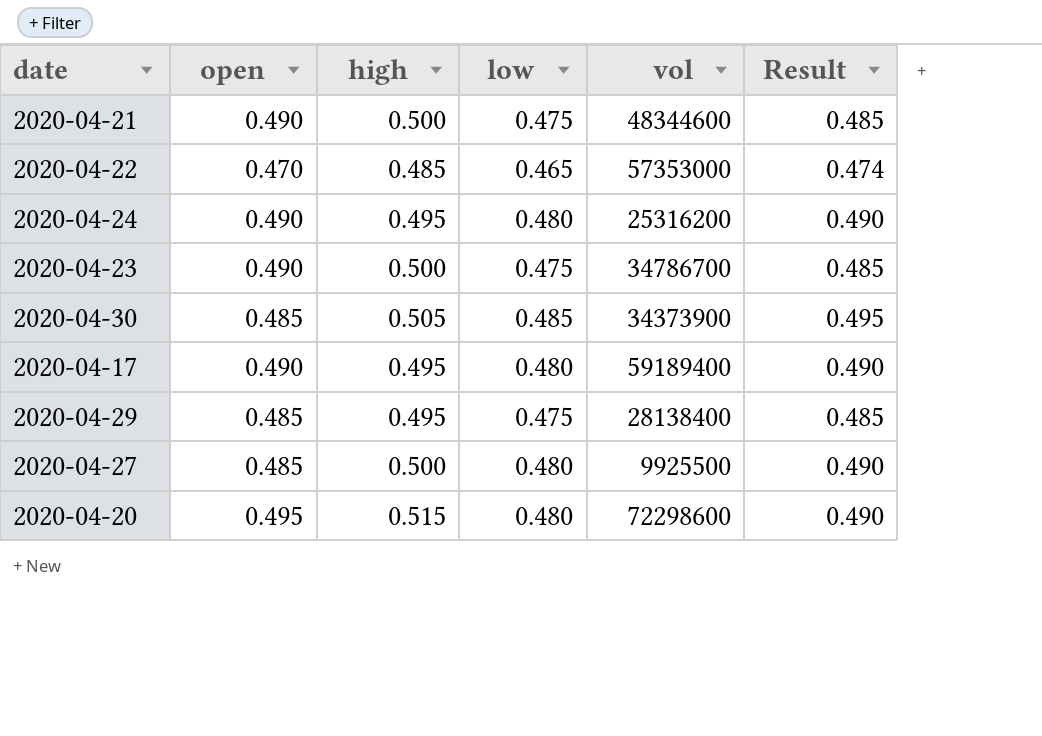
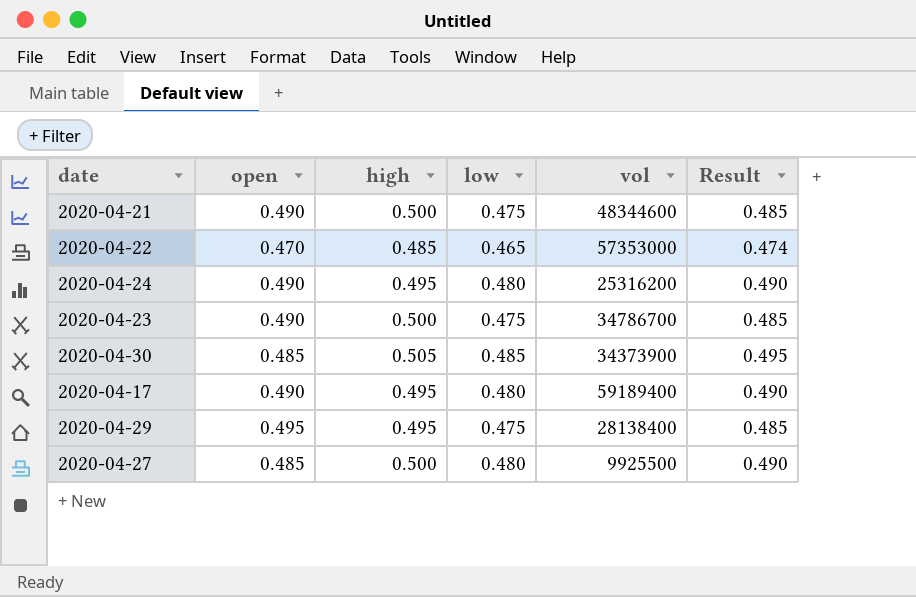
row 2020-04-20: 0.495 | 0.515 | 0.480 | 72298600 | 0.490 -> none
2020-04-29 | open: 0.485 -> 0.495

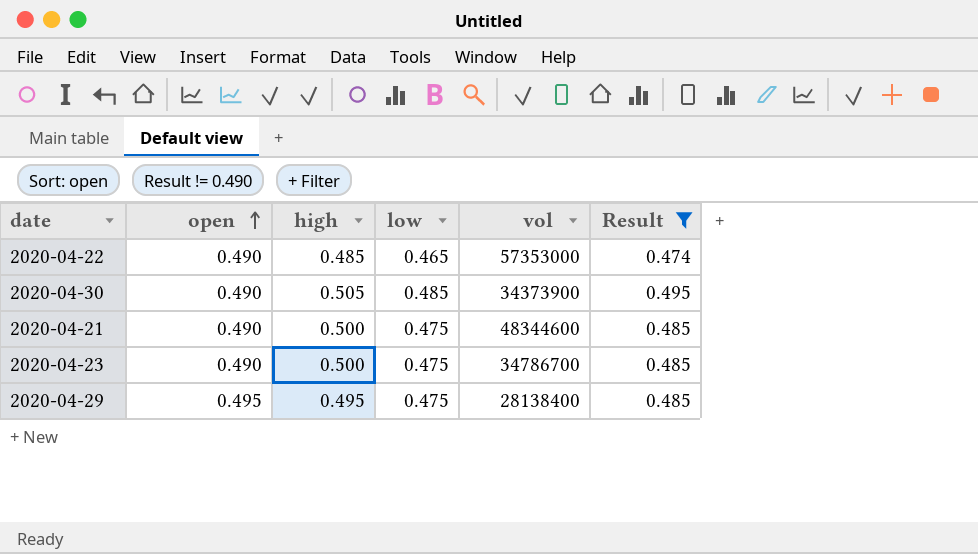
filter: none -> Result != 0.490
row order: none -> open ascending
2020-04-22 | open: 0.470 -> 0.490
2020-04-30 | open: 0.485 -> 0.490

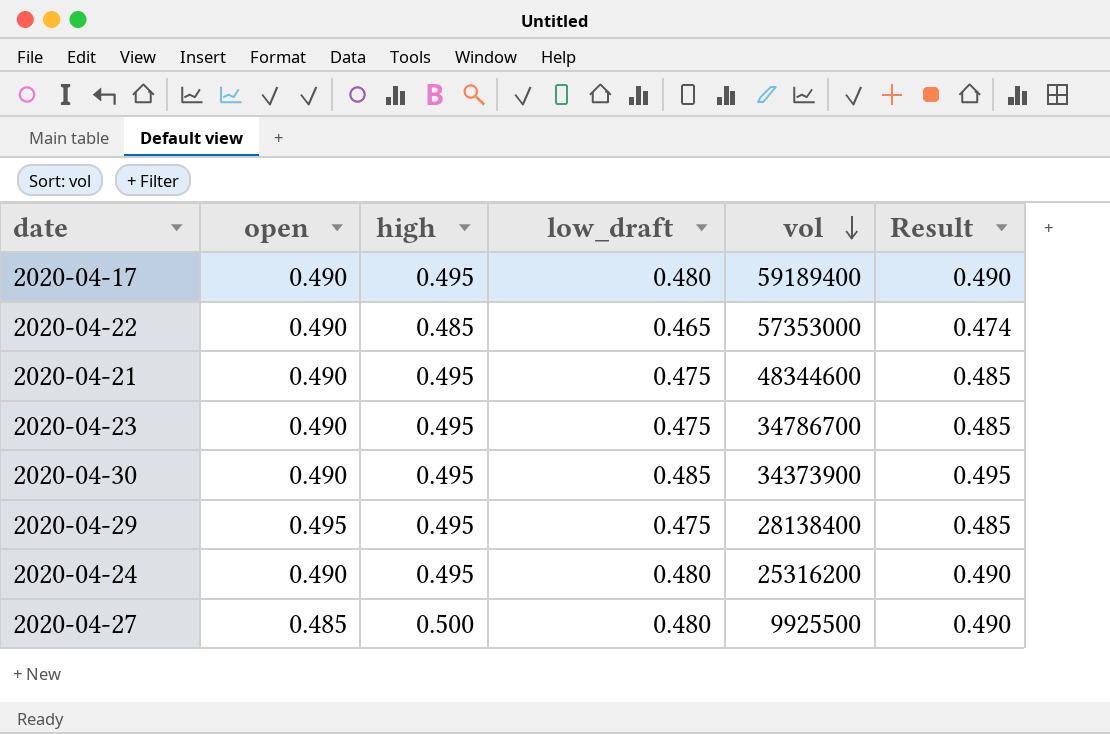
filter: Result != 0.490 -> none
row order: open ascending -> vol descending
column name: low -> low_draft
2020-04-21 | high: 0.500 -> 0.495
2020-04-23 | high: 0.500 -> 0.495
2020-04-30 | high: 0.505 -> 0.495

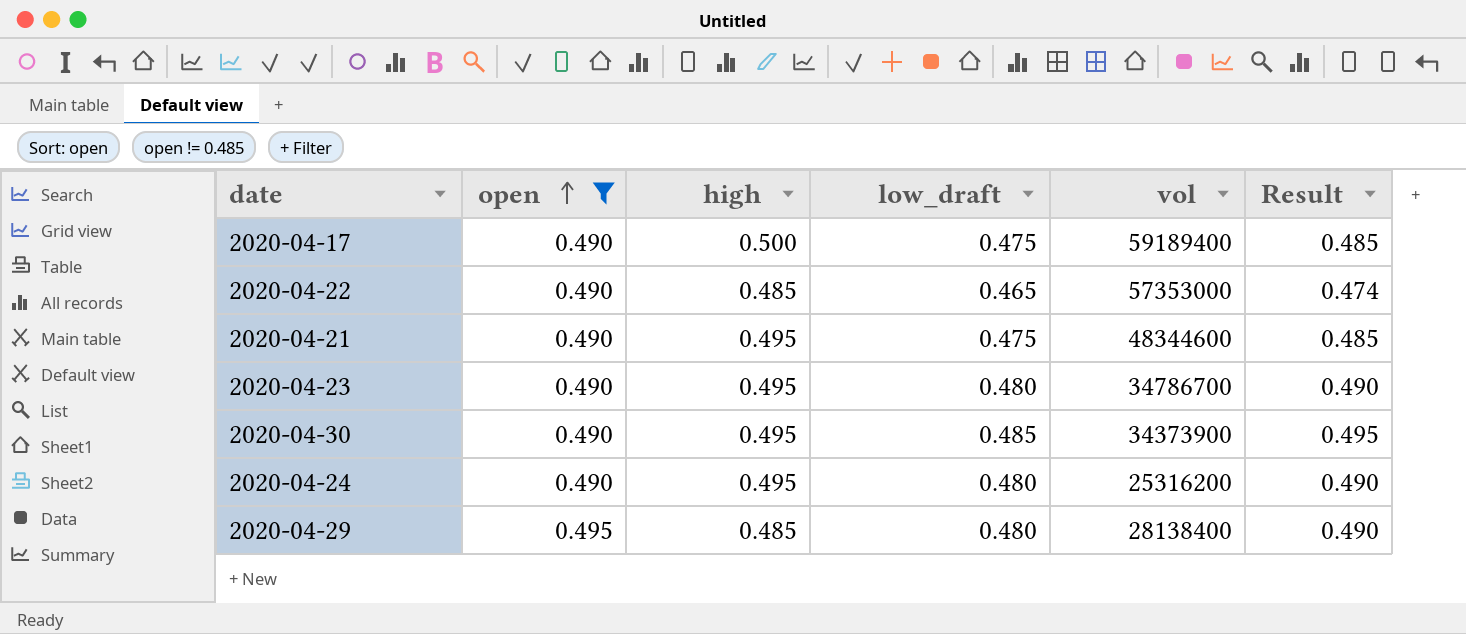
filter: none -> open != 0.485
row order: vol descending -> open ascending
2020-04-17 | high: 0.495 -> 0.500
2020-04-17 | low_draft: 0.480 -> 0.475
2020-04-17 | Result: 0.490 -> 0.485
2020-04-23 | low_draft: 0.475 -> 0.480
2020-04-23 | Result: 0.485 -> 0.490
2020-04-29 | high: 0.495 -> 0.485
2020-04-29 | low_draft: 0.475 -> 0.480
2020-04-29 | Result: 0.485 -> 0.490

